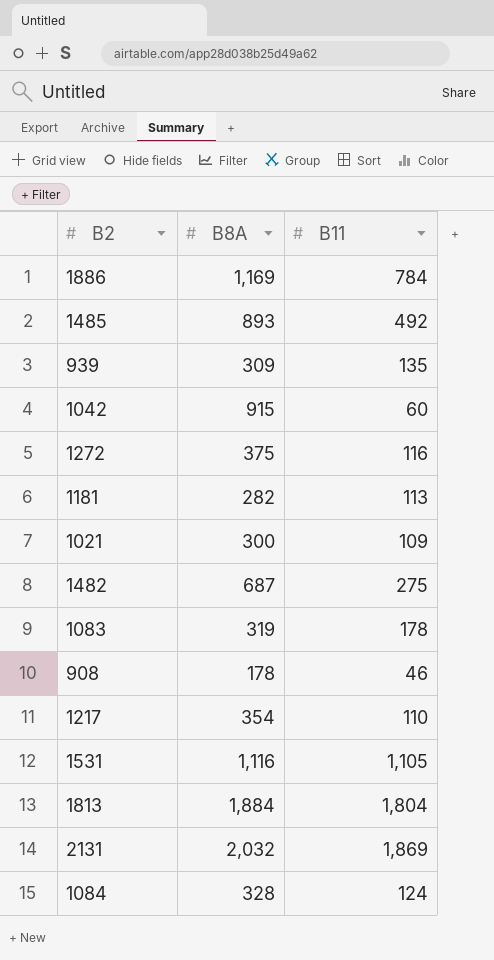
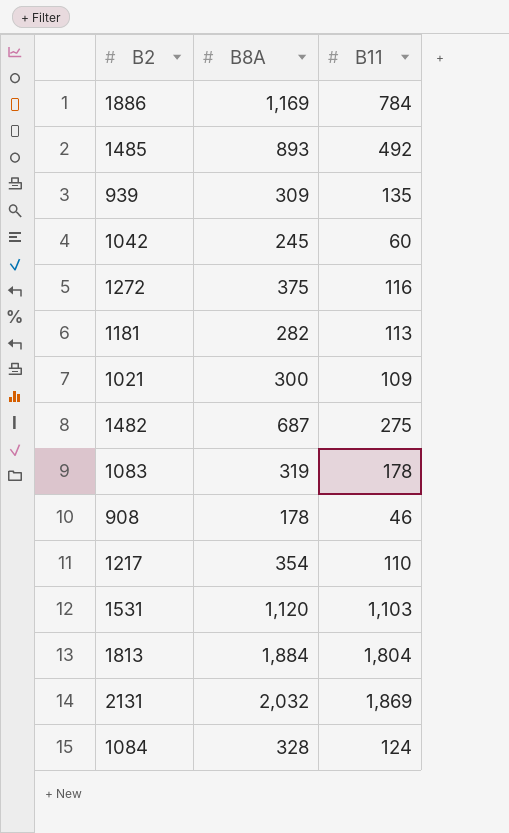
1042 | B8A: 915 -> 245
1531 | B8A: 1,116 -> 1,120
1531 | B11: 1,105 -> 1,103

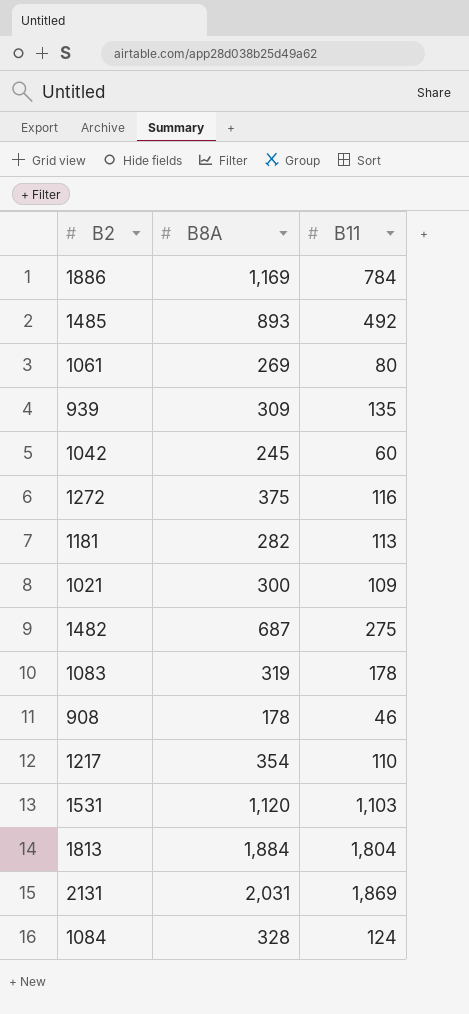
row 1061: none -> 269 | 80
2131 | B8A: 2,032 -> 2,031

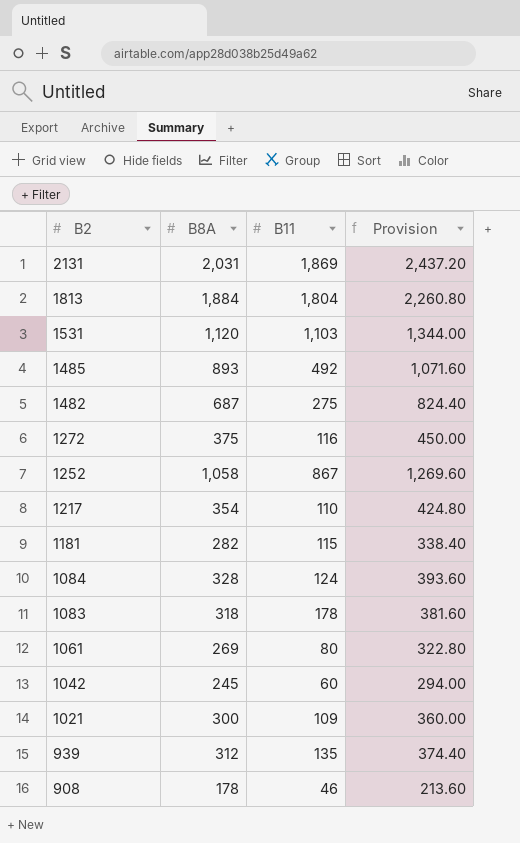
row order: none -> B2 descending
column Provision | formula: none -> [B8A] * 1.2
row 1886: 1,169 | 784 -> none
row 1252: none -> 1,058 | 867 | 1,269.60
1181 | B11: 113 -> 115
1083 | B8A: 319 -> 318
939 | B8A: 309 -> 312

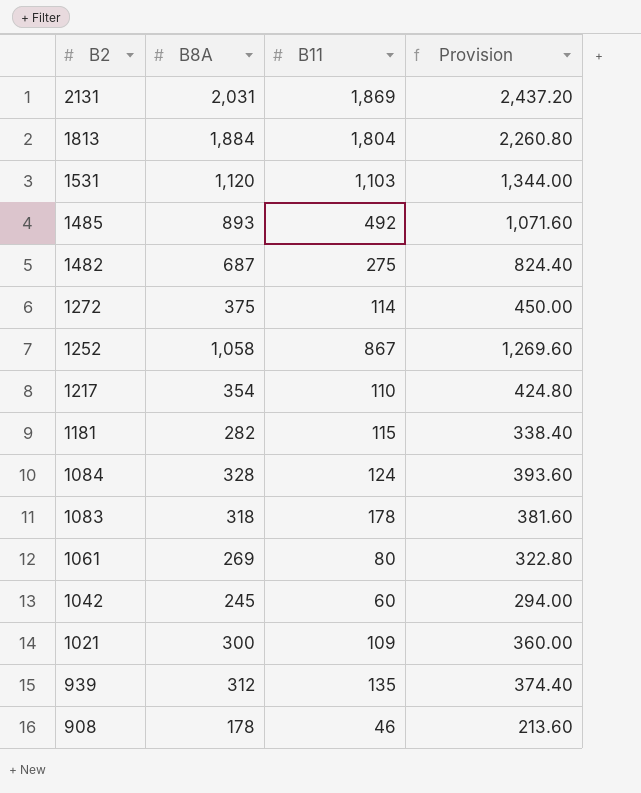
1272 | B11: 116 -> 114

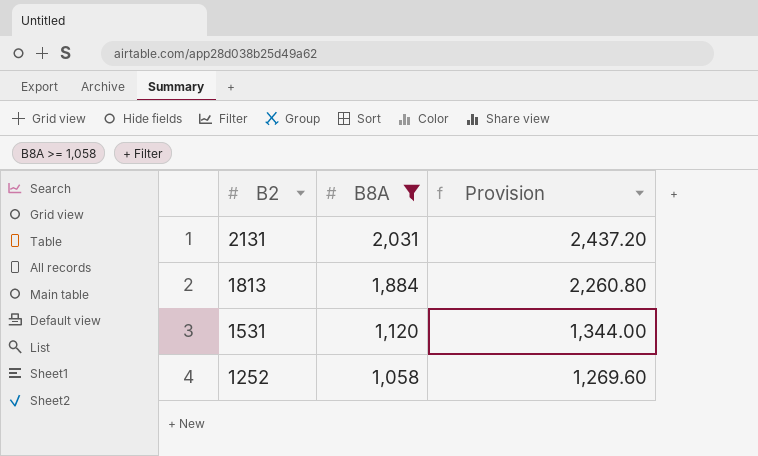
filter: none -> B8A >= 1,058
column B11 | position: 3 -> none

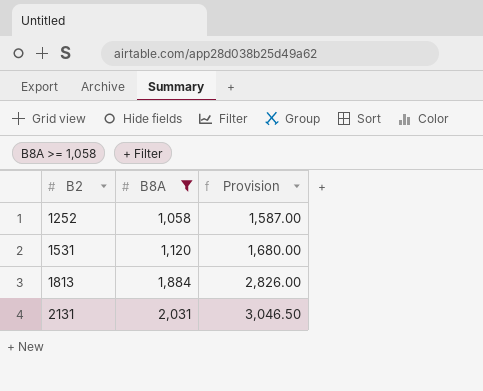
row order: B2 descending -> B2 ascending
column Provision | formula: [B8A] * 1.2 -> [B8A] * 1.5

